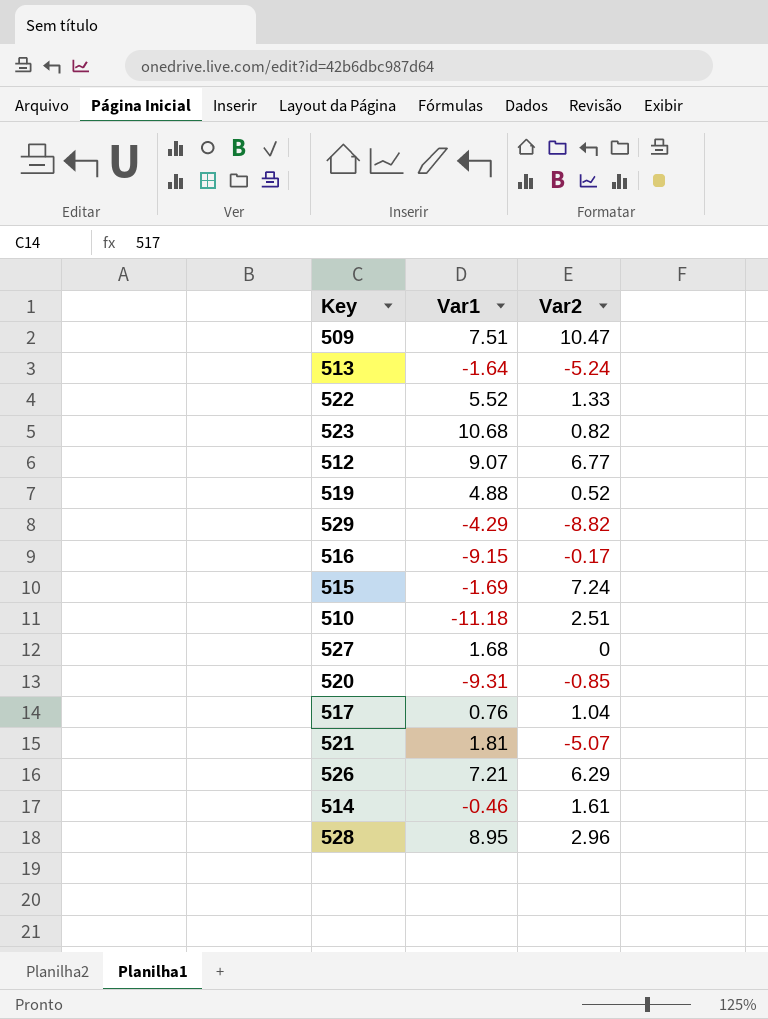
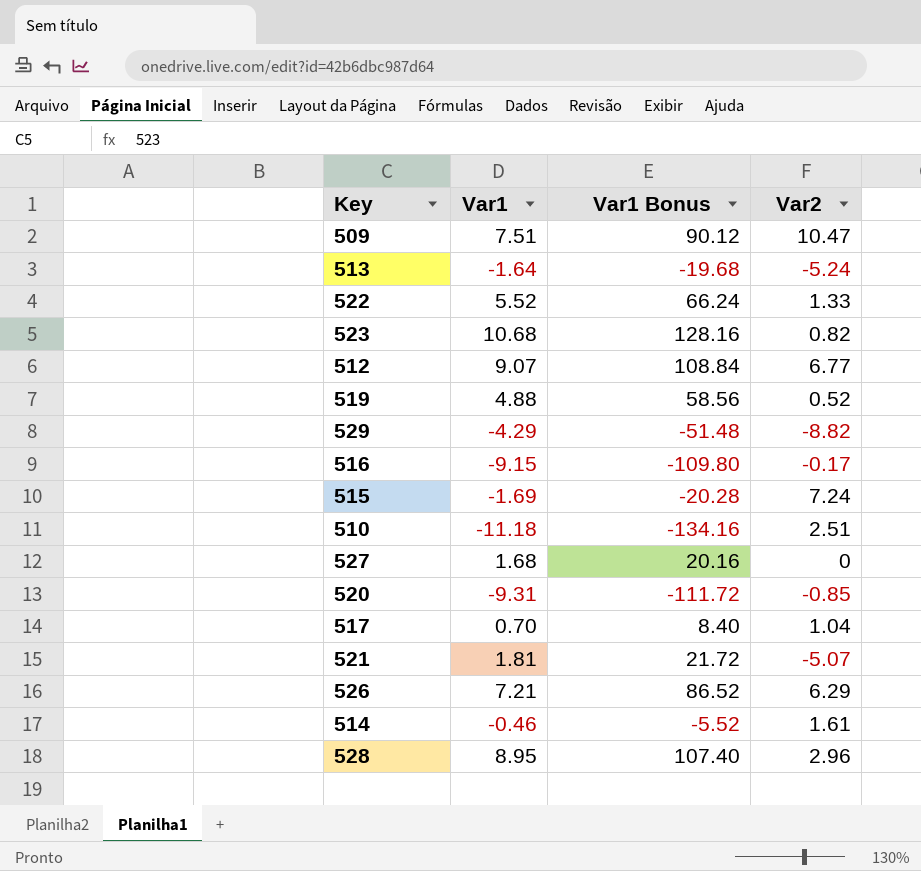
column Var1 Bonus | formula: none -> [Var1] * 12
517 | Var1: 0.76 -> 0.70

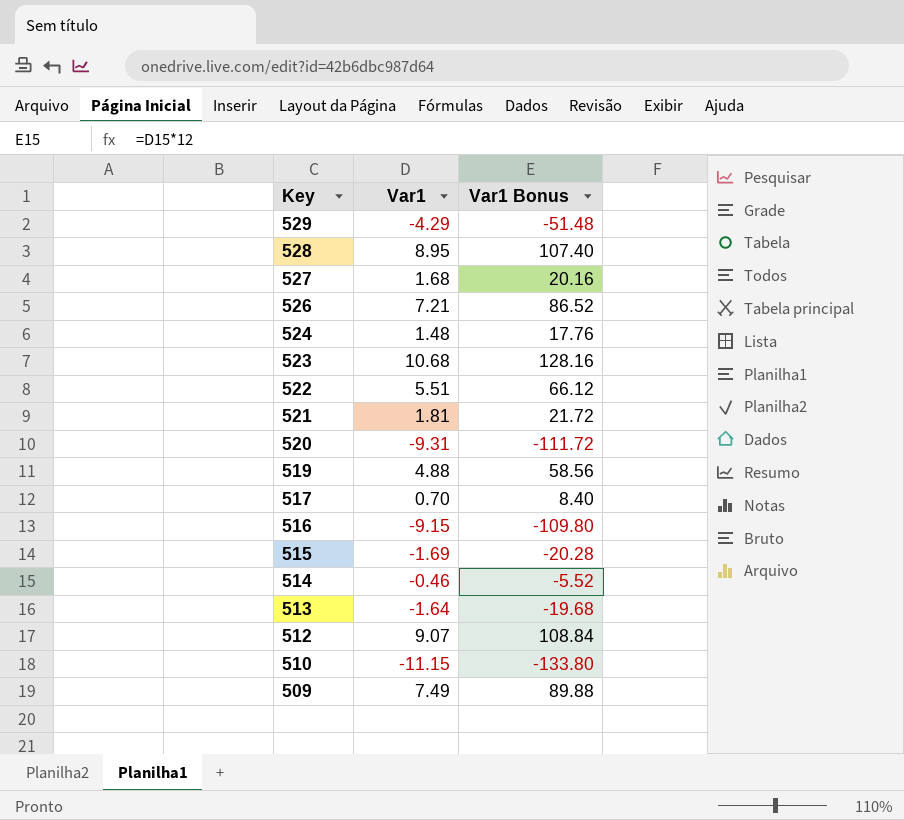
row order: none -> Key descending
column Var2 | position: 4 -> none
row 524: none -> 1.48 | 17.76
522 | Var1: 5.52 -> 5.51
522 | Var1 Bonus: 66.24 -> 66.12
510 | Var1: -11.18 -> -11.15
510 | Var1 Bonus: -134.16 -> -133.80
509 | Var1: 7.51 -> 7.49
509 | Var1 Bonus: 90.12 -> 89.88

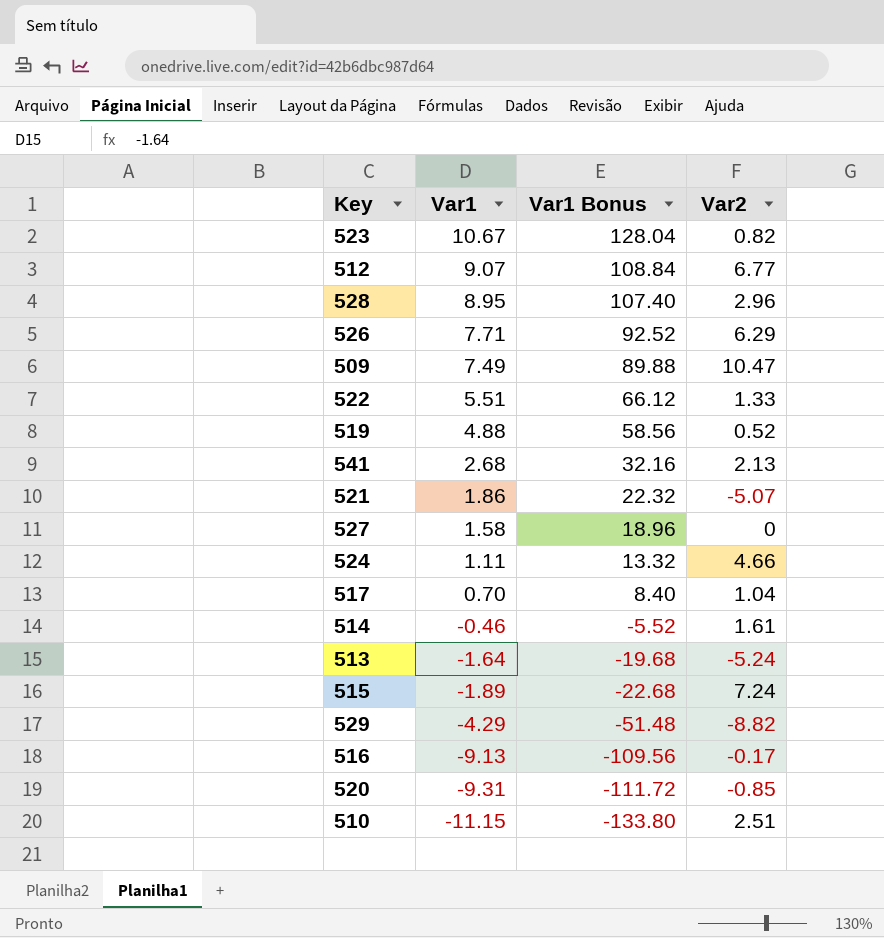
row order: Key descending -> Var1 descending
column Var2 | position: none -> 4
523 | Var1: 10.68 -> 10.67
523 | Var1 Bonus: 128.16 -> 128.04
526 | Var1: 7.21 -> 7.71
526 | Var1 Bonus: 86.52 -> 92.52
row 541: none -> 2.68 | 32.16 | 2.13
521 | Var1: 1.81 -> 1.86
521 | Var1 Bonus: 21.72 -> 22.32
527 | Var1: 1.68 -> 1.58
527 | Var1 Bonus: 20.16 -> 18.96
524 | Var1: 1.48 -> 1.11
524 | Var1 Bonus: 17.76 -> 13.32
515 | Var1: -1.69 -> -1.89
515 | Var1 Bonus: -20.28 -> -22.68
516 | Var1: -9.15 -> -9.13
516 | Var1 Bonus: -109.80 -> -109.56

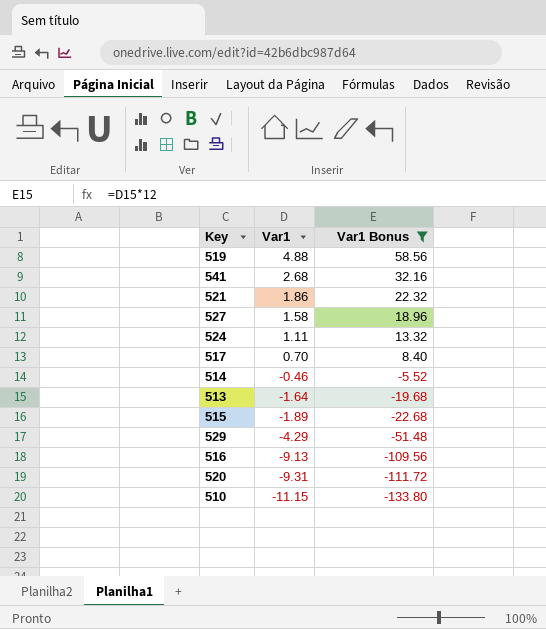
filter: none -> Var1 Bonus <= 58.56
column Var2 | position: 4 -> none

